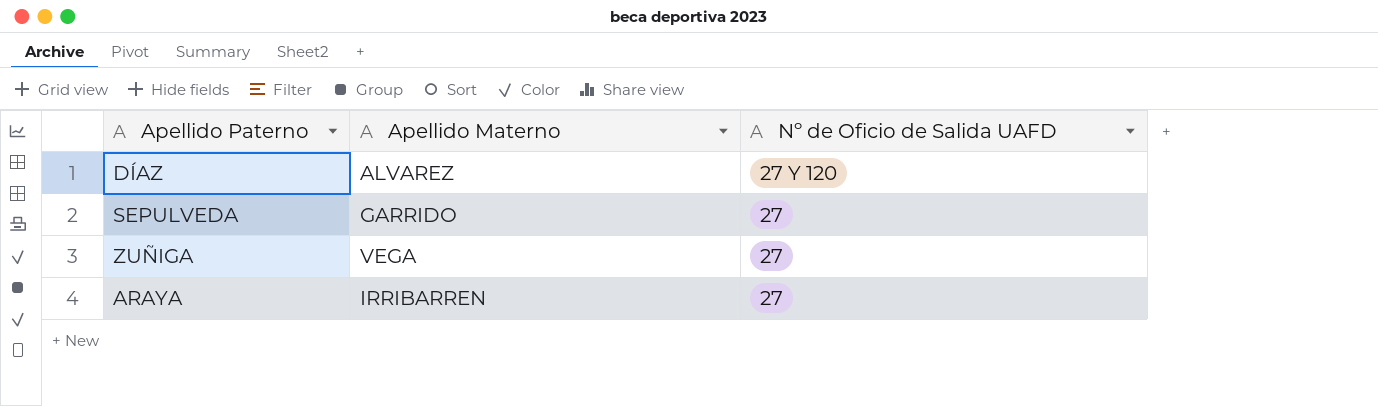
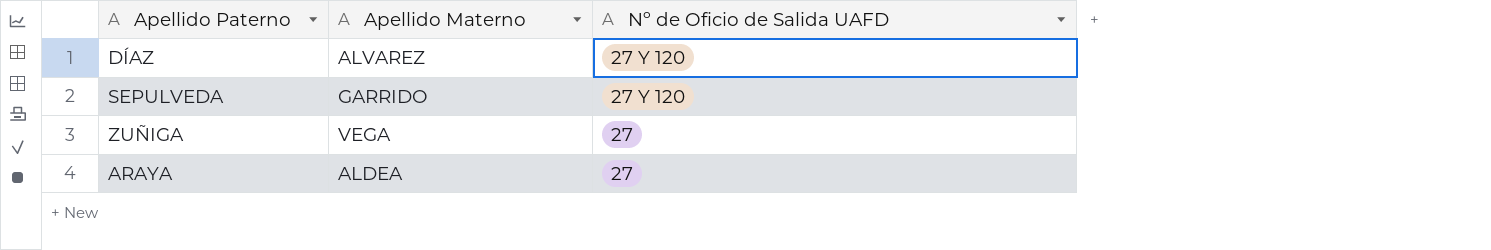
SEPULVEDA | Nº de Oficio de Salida UAFD: 27 -> 27 Y 120
ARAYA | Apellido Materno: IRRIBARREN -> ALDEA

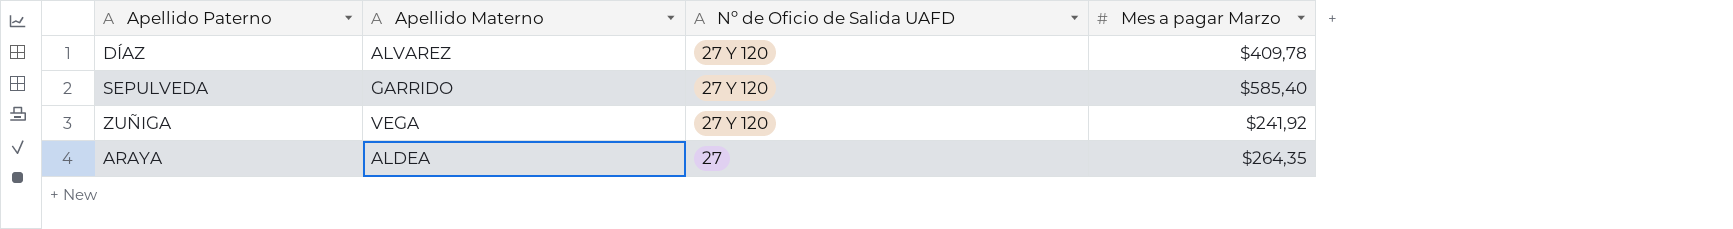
column Mes a pagar Marzo | position: none -> 4
ZUÑIGA | Nº de Oficio de Salida UAFD: 27 -> 27 Y 120

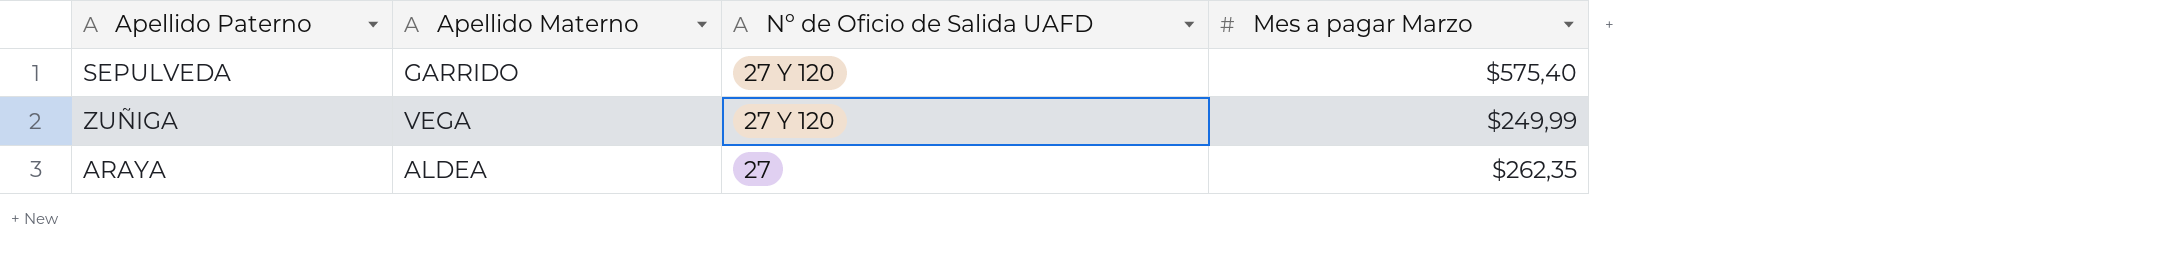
row DÍAZ: ALVAREZ | 27 Y 120 | $409,78 -> none
SEPULVEDA | Mes a pagar Marzo: $585,40 -> $575,40
ZUÑIGA | Mes a pagar Marzo: $241,92 -> $249,99
ARAYA | Mes a pagar Marzo: $264,35 -> $262,35

